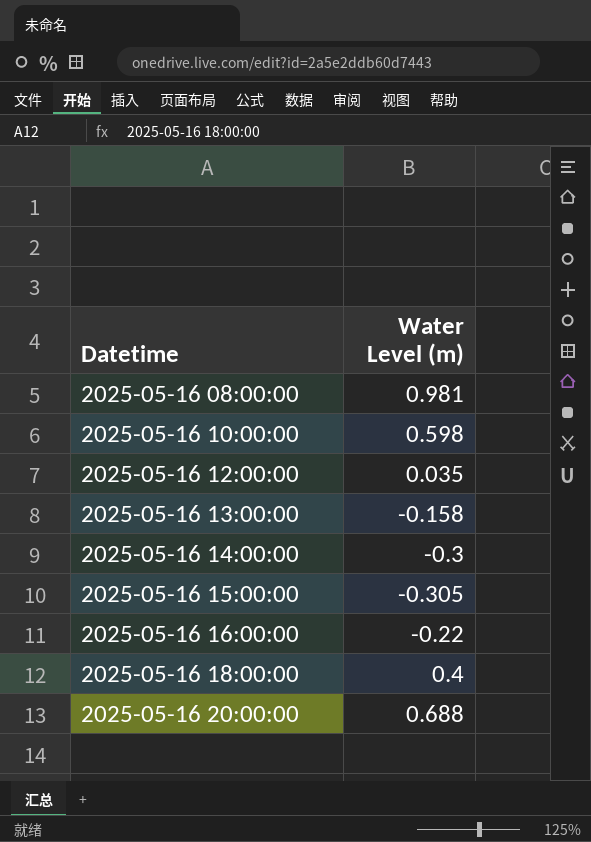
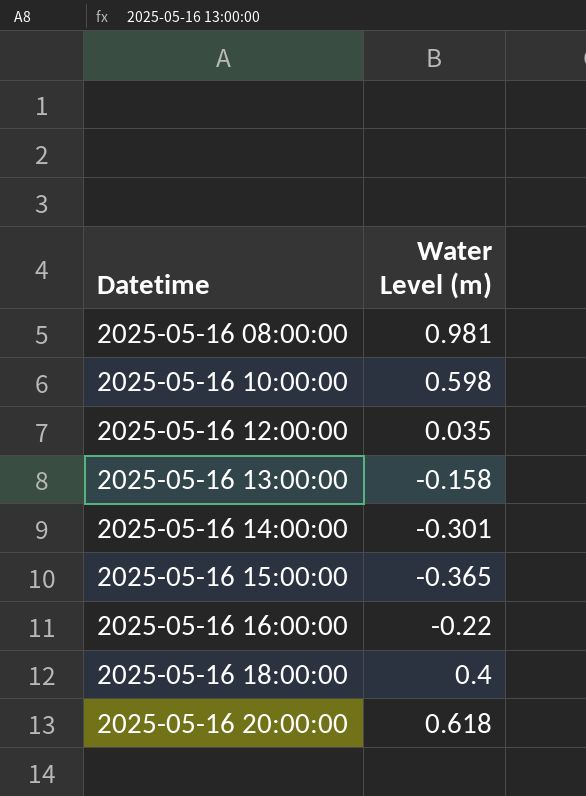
2025-05-16 14:00:00 | Water Level (m): -0.3 -> -0.301
2025-05-16 15:00:00 | Water Level (m): -0.305 -> -0.365
2025-05-16 20:00:00 | Water Level (m): 0.688 -> 0.618

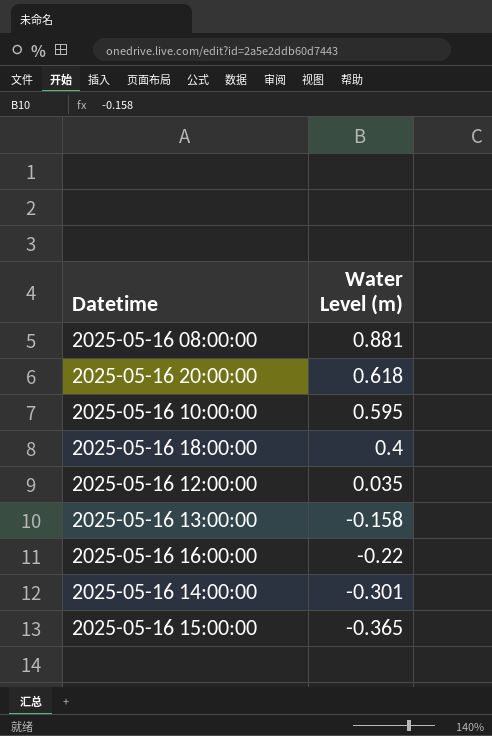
row order: Datetime ascending -> Water Level (m) descending
2025-05-16 08:00:00 | Water Level (m): 0.981 -> 0.881
2025-05-16 10:00:00 | Water Level (m): 0.598 -> 0.595

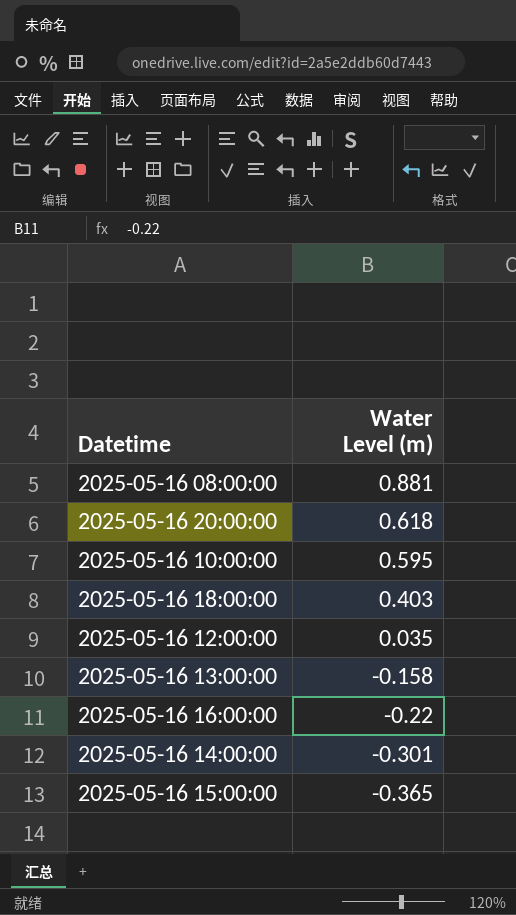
2025-05-16 18:00:00 | Water Level (m): 0.4 -> 0.403

